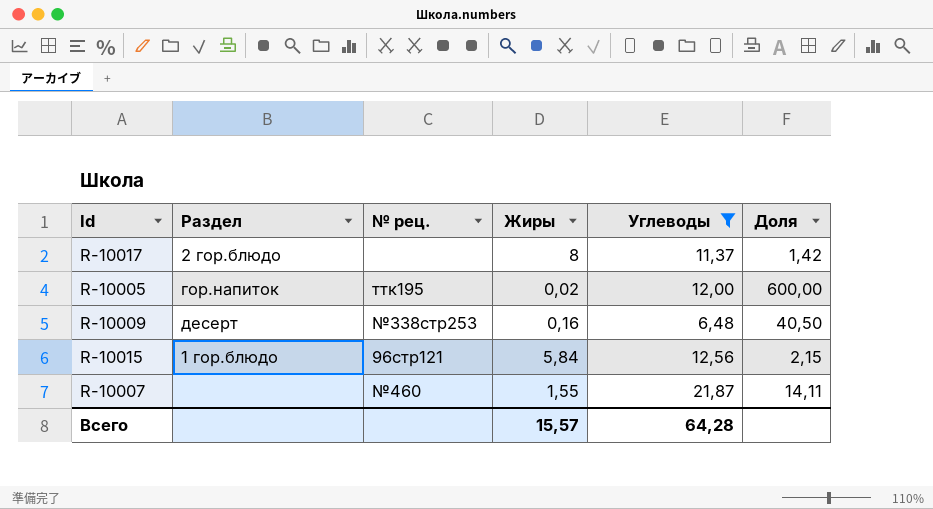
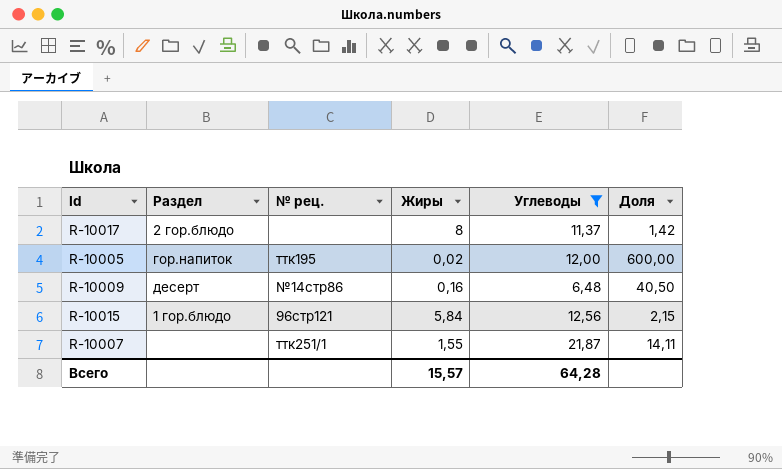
R-10009 | № рец.: №338стр253 -> №14стр86
R-10007 | № рец.: №460 -> ттк251/1

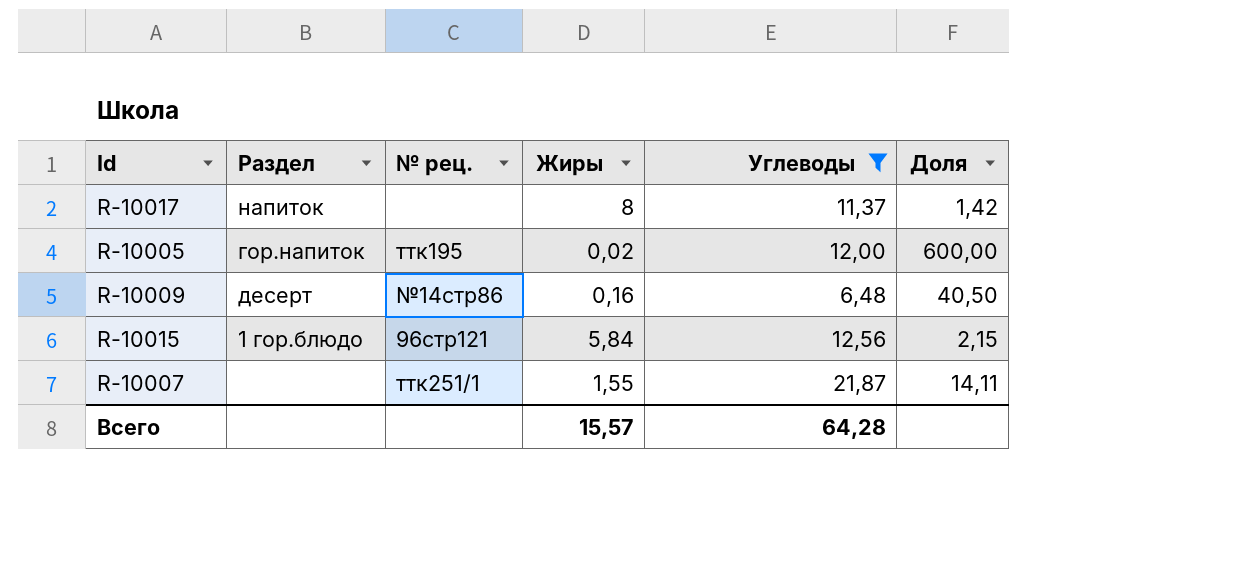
R-10017 | Раздел: 2 гор.блюдо -> напиток

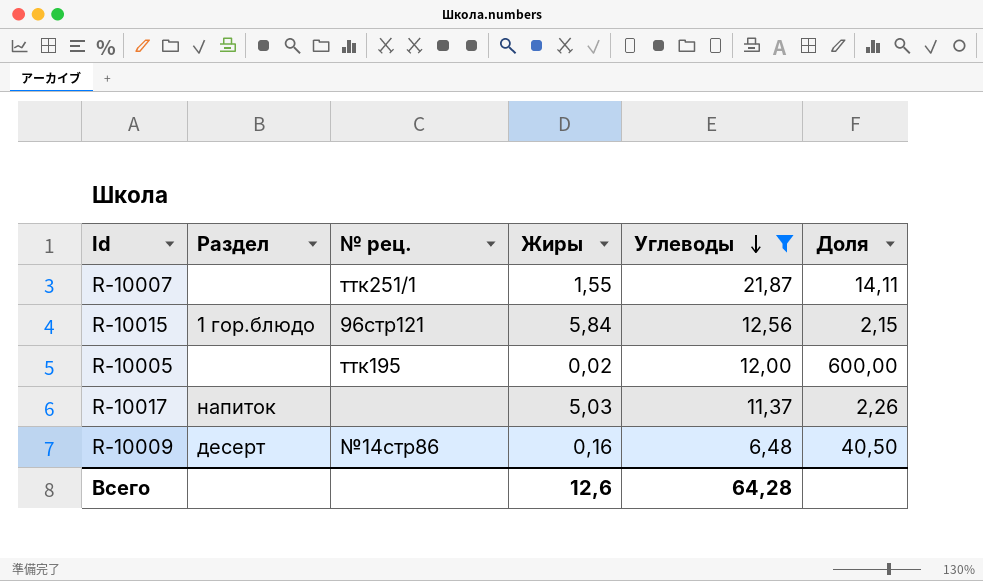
row order: none -> Углеводы descending
R-10005 | Раздел: гор.напиток -> none
R-10017 | Жиры: 8 -> 5,03
R-10017 | Доля: 1,42 -> 2,26
Всего | Жиры: 15,57 -> 12,6

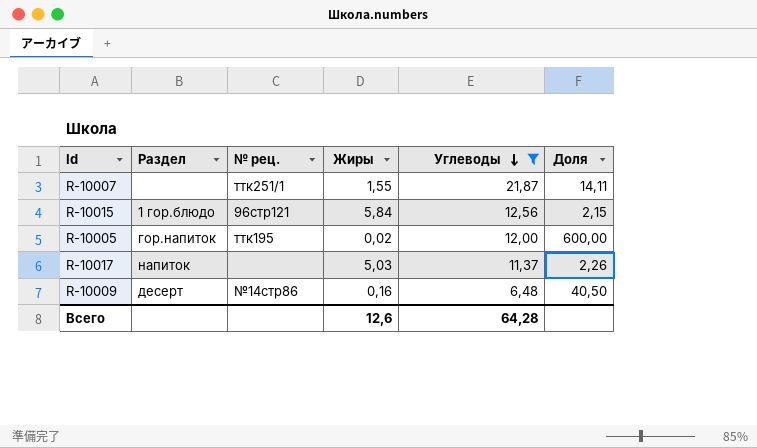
R-10005 | Раздел: none -> гор.напиток

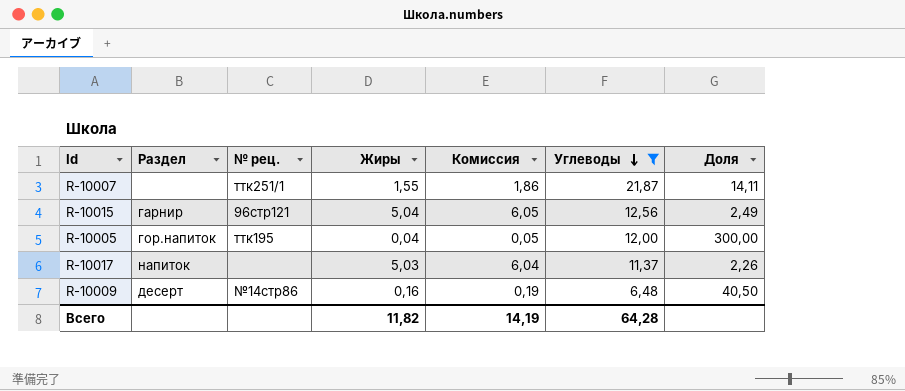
column Комиссия | formula: none -> [Жиры] * 1,2
R-10015 | Раздел: 1 гор.блюдо -> гарнир
R-10015 | Жиры: 5,84 -> 5,04
R-10015 | Доля: 2,15 -> 2,49
R-10005 | Жиры: 0,02 -> 0,04
R-10005 | Доля: 600,00 -> 300,00
Всего | Жиры: 12,6 -> 11,82

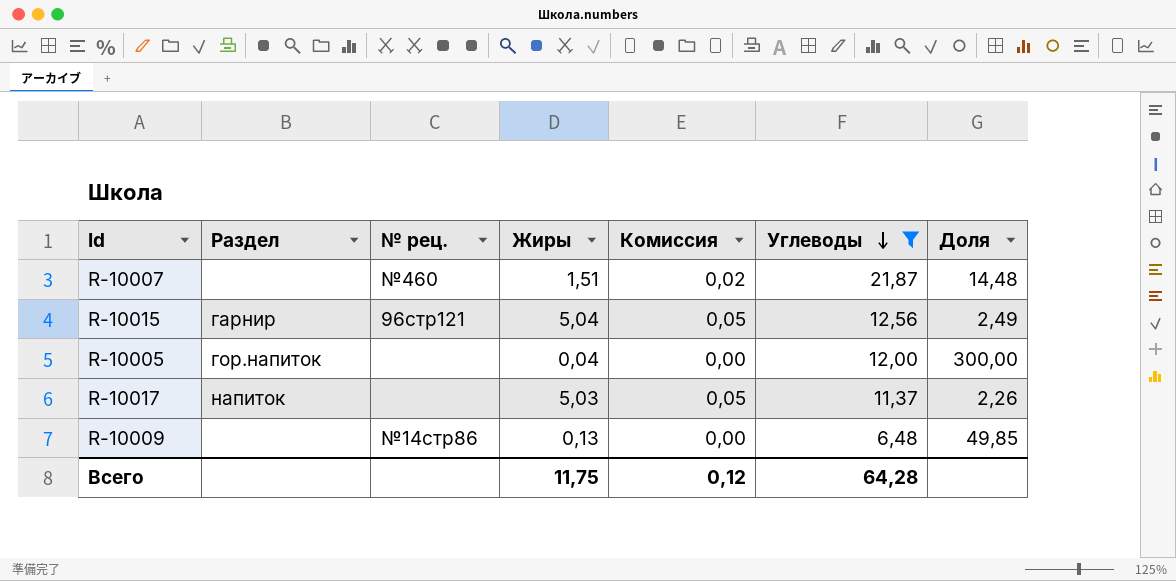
column Комиссия | formula: [Жиры] * 1,2 -> [Жиры] * 0,01
R-10007 | № рец.: ттк251/1 -> №460
R-10007 | Жиры: 1,55 -> 1,51
R-10007 | Доля: 14,11 -> 14,48
R-10005 | № рец.: ттк195 -> none
R-10009 | Раздел: десерт -> none
R-10009 | Жиры: 0,16 -> 0,13
R-10009 | Доля: 40,50 -> 49,85
Всего | Жиры: 11,82 -> 11,75
Всего | Комиссия: 14,19 -> 0,12

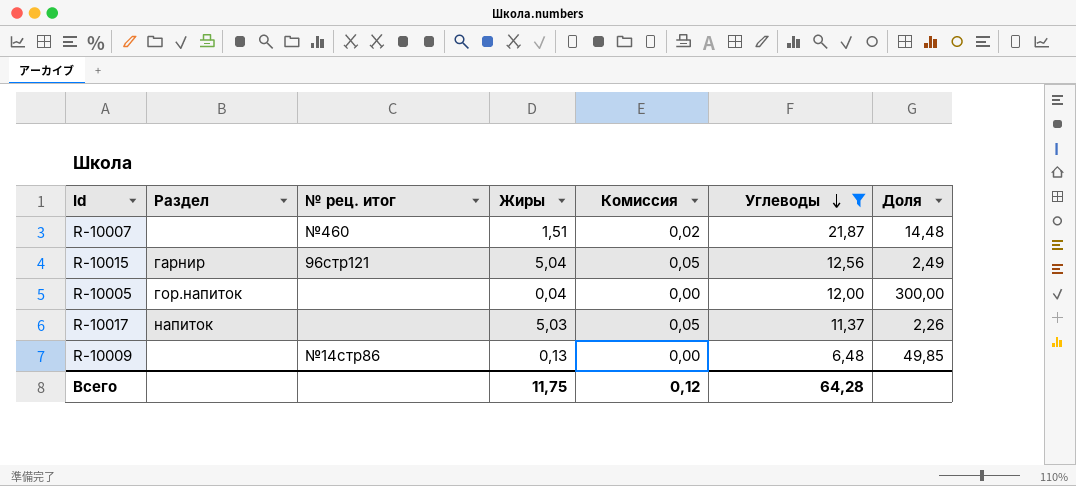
column name: № рец. -> № рец. итог

